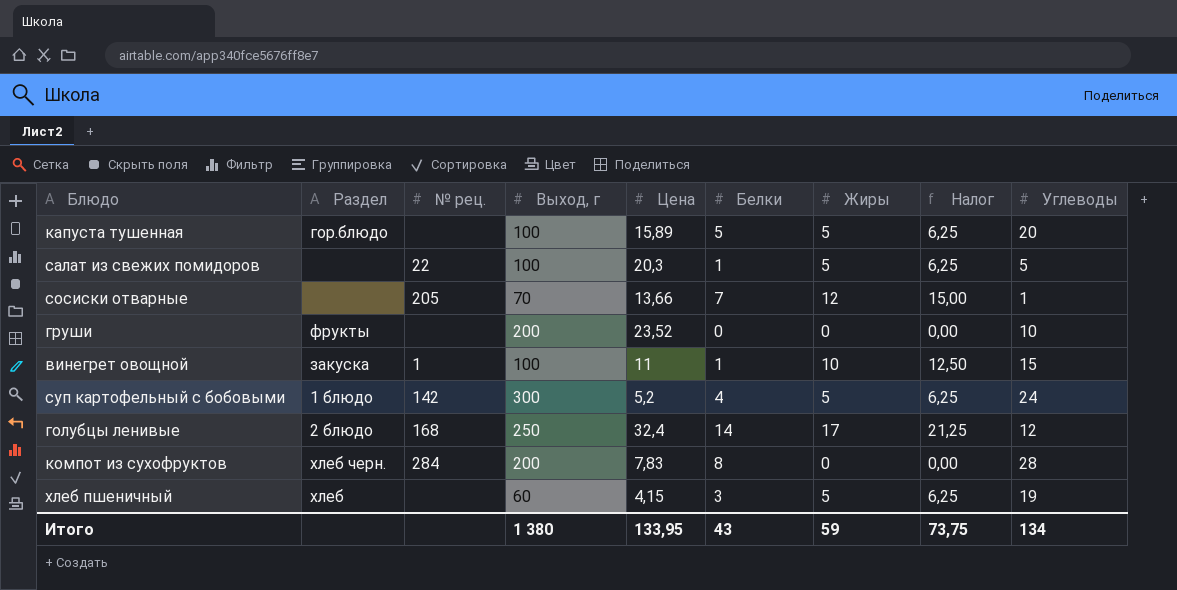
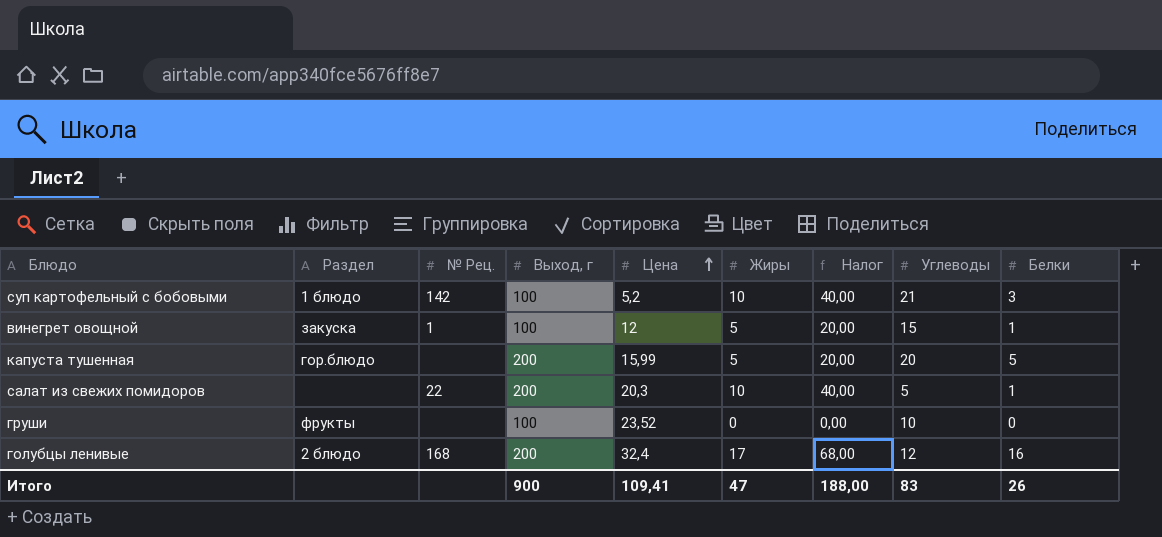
row order: none -> Цена ascending
column name: № рец. -> № Рец.
column Налог | formula: [Жиры] * 1,25 -> [Жиры] * 4
column Белки | position: 6 -> 9
row сосиски отварные: none | 205 | 70 | 13,66 | 7 | 12 | 15,00 | 1 -> none
row компот из сухофруктов: хлеб черн. | 284 | 200 | 7,83 | 8 | 0 | 0,00 | 28 -> none
row хлеб пшеничный: хлеб | none | 60 | 4,15 | 3 | 5 | 6,25 | 19 -> none
суп картофельный с бобовыми | Выход, г: 300 -> 100
суп картофельный с бобовыми | Жиры: 5 -> 10
суп картофельный с бобовыми | Углеводы: 24 -> 21
суп картофельный с бобовыми | Белки: 4 -> 3
винегрет овощной | Цена: 11 -> 12
винегрет овощной | Жиры: 10 -> 5
капуста тушенная | Выход, г: 100 -> 200
капуста тушенная | Цена: 15,89 -> 15,99
салат из свежих помидоров | Выход, г: 100 -> 200
салат из свежих помидоров | Жиры: 5 -> 10
груши | Выход, г: 200 -> 100
голубцы ленивые | Выход, г: 250 -> 200
голубцы ленивые | Белки: 14 -> 16
Итого | Выход, г: 1 380 -> 900
Итого | Цена: 133,95 -> 109,41
Итого | Жиры: 59 -> 47
Итого | Налог: 73,75 -> 188,00
Итого | Углеводы: 134 -> 83
Итого | Белки: 43 -> 26

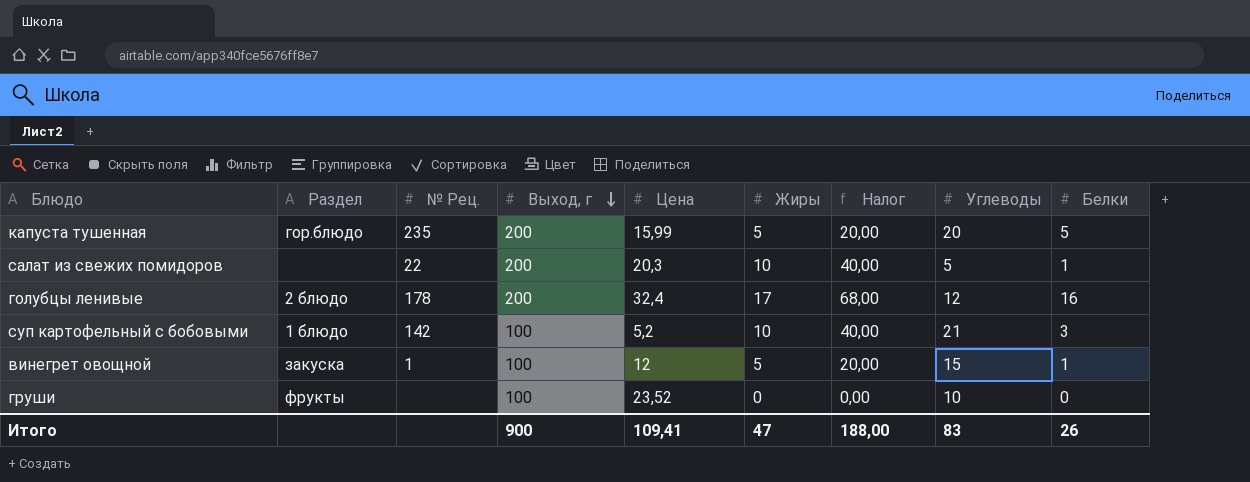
row order: Цена ascending -> Выход, г descending
капуста тушенная | № Рец.: none -> 235
голубцы ленивые | № Рец.: 168 -> 178

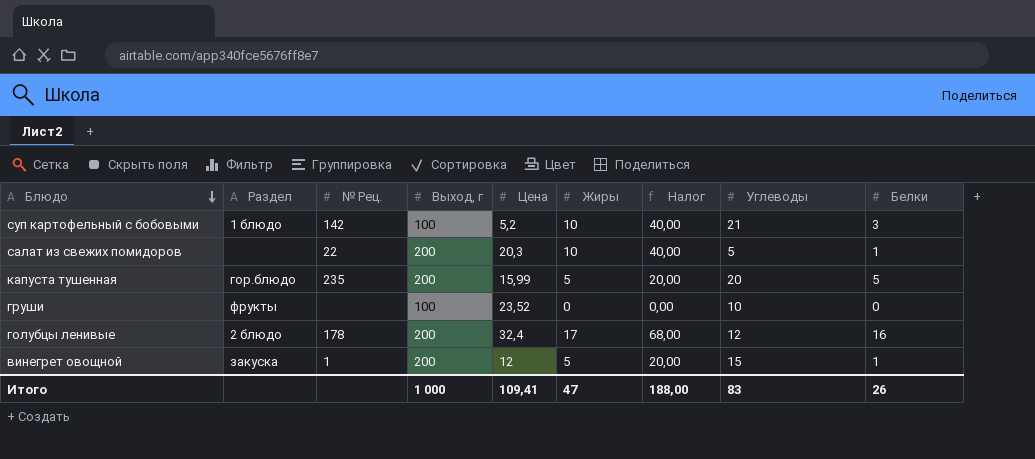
row order: Выход, г descending -> Блюдо descending
винегрет овощной | Выход, г: 100 -> 200
Итого | Выход, г: 900 -> 1 000

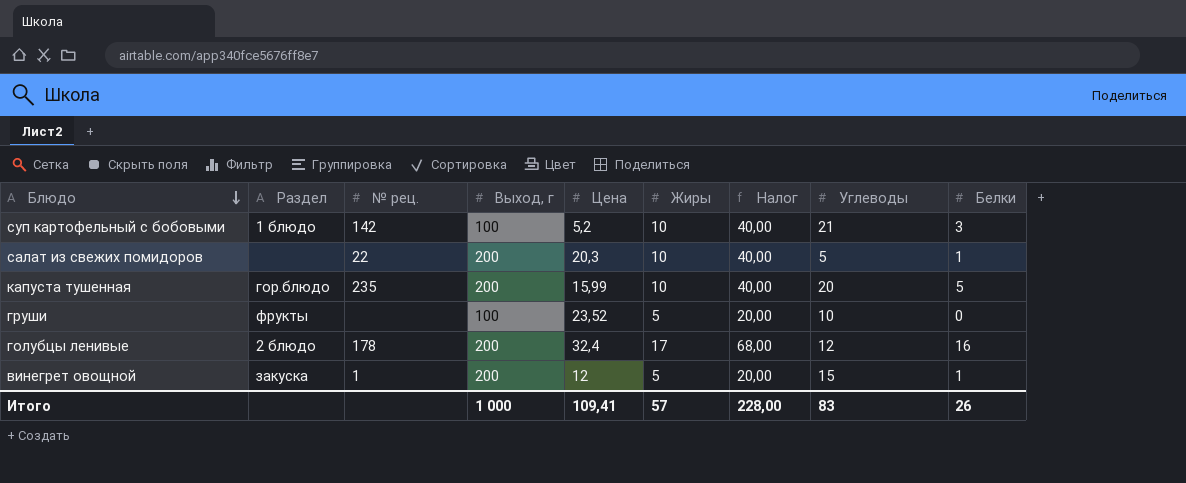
column name: № Рец. -> № рец.
капуста тушенная | Жиры: 5 -> 10
капуста тушенная | Налог: 20,00 -> 40,00
груши | Жиры: 0 -> 5
груши | Налог: 0,00 -> 20,00
Итого | Жиры: 47 -> 57
Итого | Налог: 188,00 -> 228,00

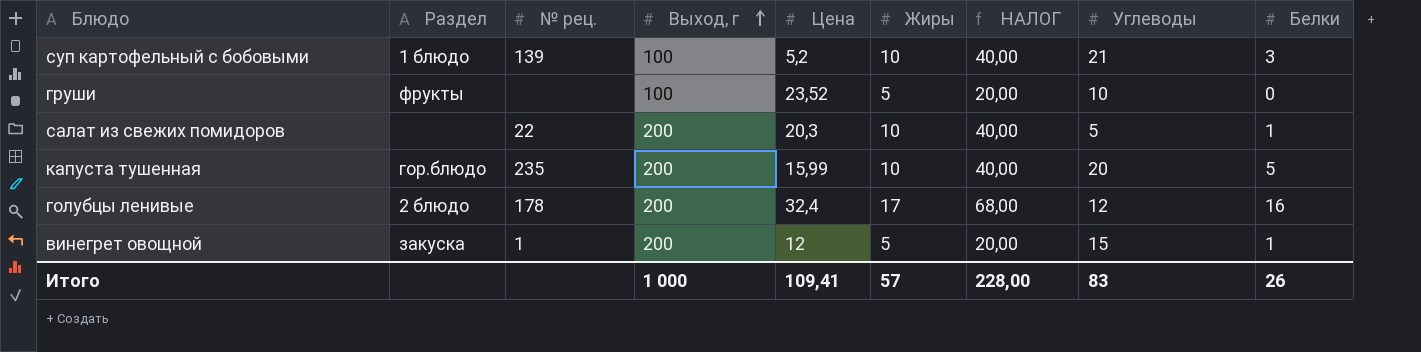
row order: Блюдо descending -> Выход, г ascending
column name: Налог -> НАЛОГ
суп картофельный с бобовыми | № рец.: 142 -> 139

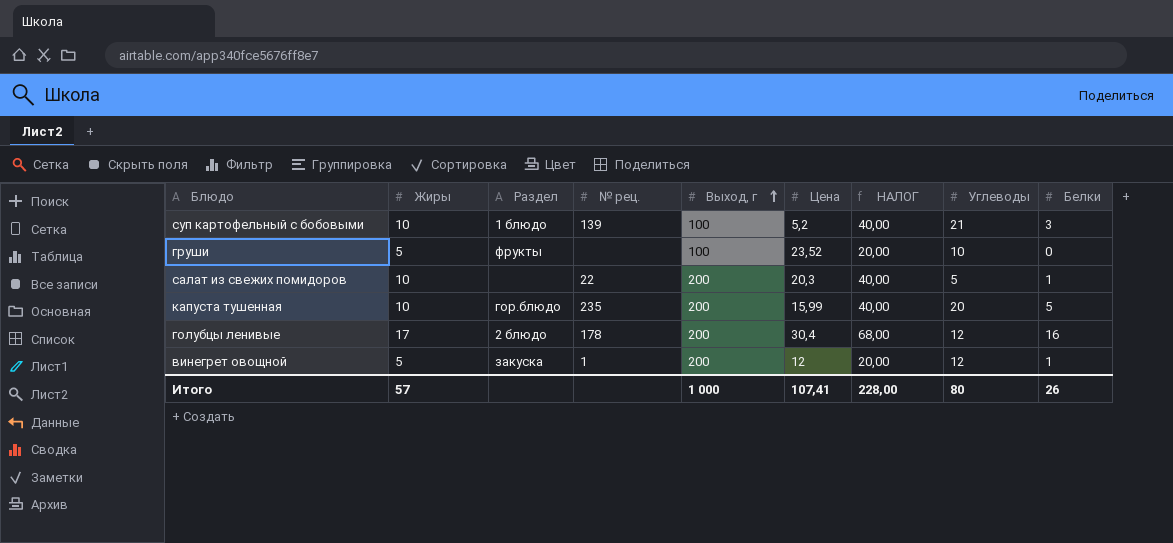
column Жиры | position: 6 -> 2
голубцы ленивые | Цена: 32,4 -> 30,4
винегрет овощной | Углеводы: 15 -> 12
Итого | Цена: 109,41 -> 107,41
Итого | Углеводы: 83 -> 80

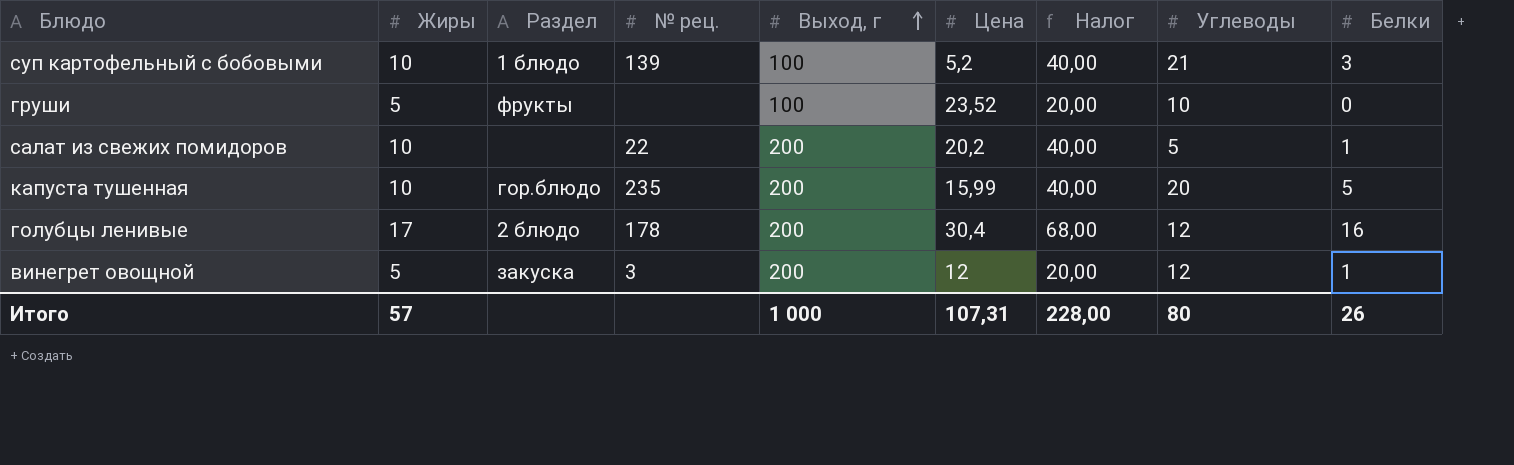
column name: НАЛОГ -> Налог
салат из свежих помидоров | Цена: 20,3 -> 20,2
винегрет овощной | № рец.: 1 -> 3
Итого | Цена: 107,41 -> 107,31

